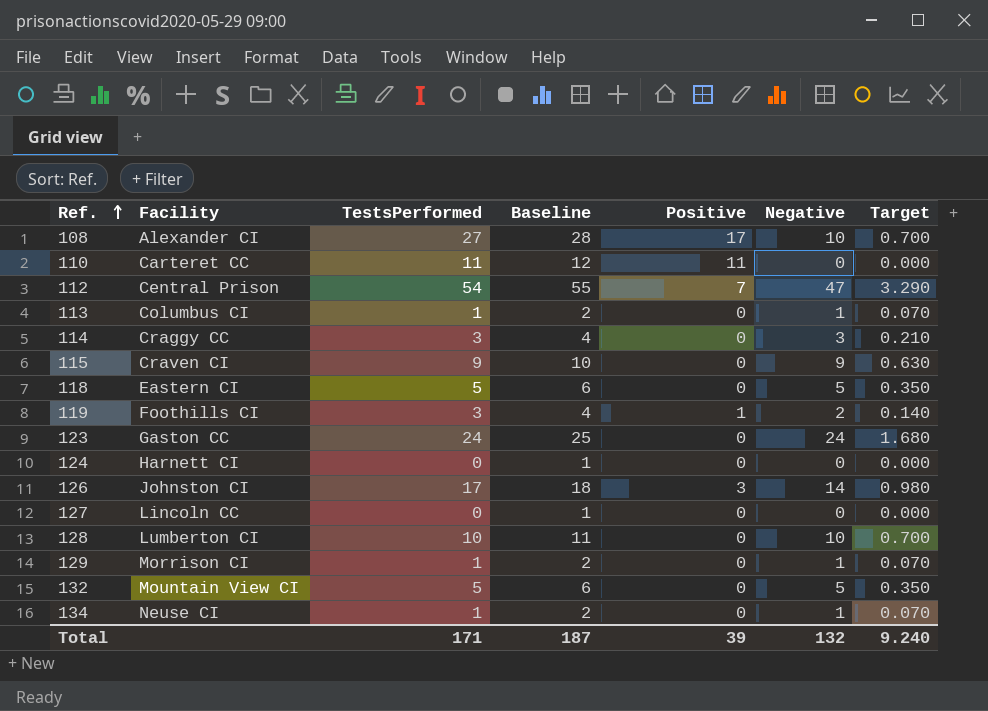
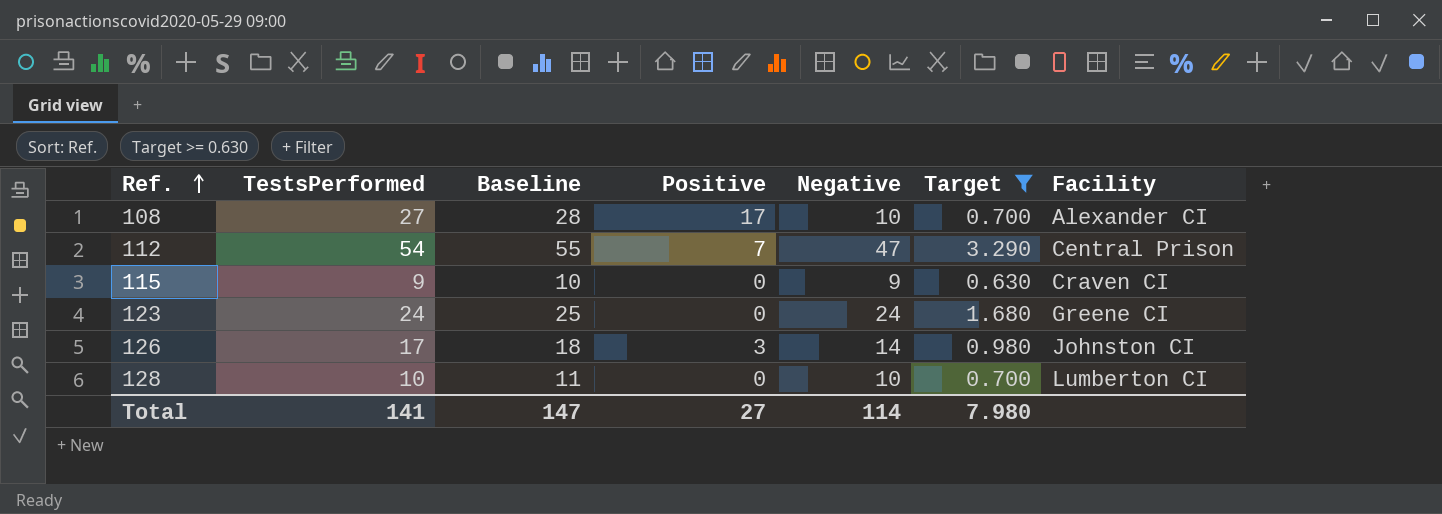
filter: none -> Target >= 0.630
column Facility | position: 2 -> 7
123 | Facility: Gaston CC -> Greene CI
Total | TestsPerformed: 171 -> 141
Total | Baseline: 187 -> 147
Total | Positive: 39 -> 27
Total | Negative: 132 -> 114
Total | Target: 9.240 -> 7.980

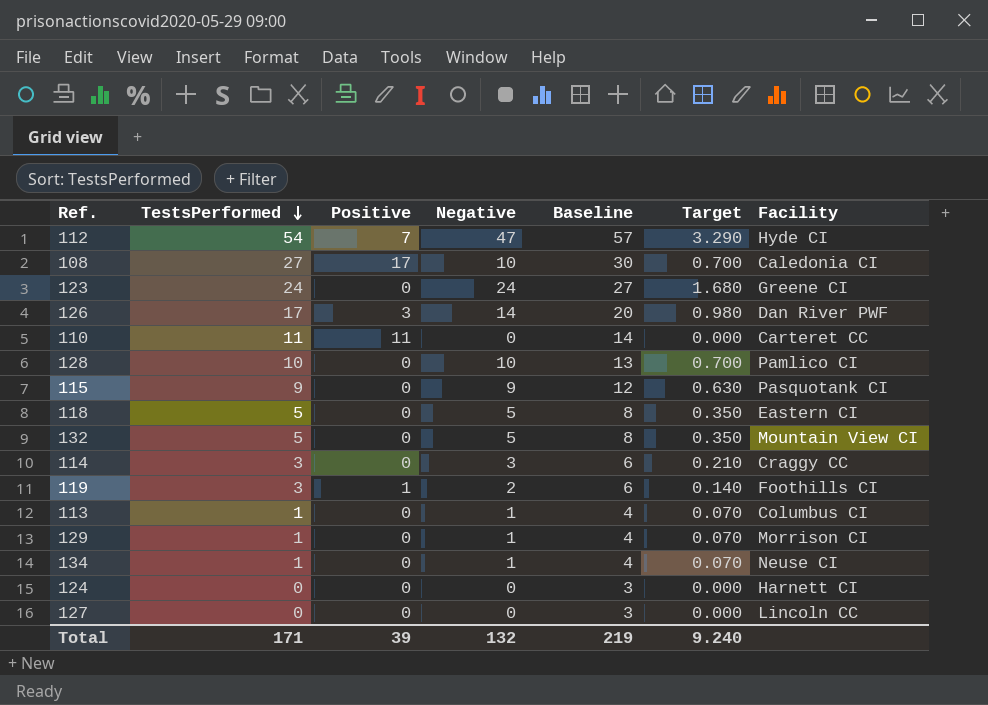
filter: Target >= 0.630 -> none
row order: Ref. ascending -> TestsPerformed descending
column Baseline | formula: [TestsPerformed] + 1 -> [TestsPerformed] + 3
column Baseline | position: 3 -> 5
112 | Facility: Central Prison -> Hyde CI
108 | Facility: Alexander CI -> Caledonia CI
126 | Facility: Johnston CI -> Dan River PWF
128 | Facility: Lumberton CI -> Pamlico CI
115 | Facility: Craven CI -> Pasquotank CI
Total | TestsPerformed: 141 -> 171
Total | Positive: 27 -> 39
Total | Negative: 114 -> 132
Total | Baseline: 147 -> 219
Total | Target: 7.980 -> 9.240

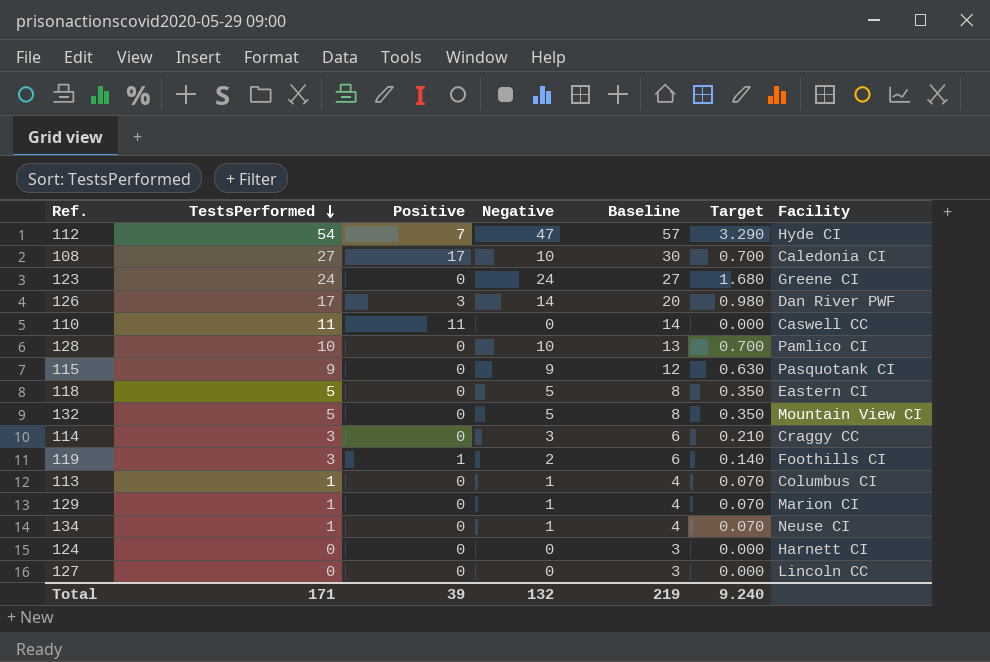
110 | Facility: Carteret CC -> Caswell CC
129 | Facility: Morrison CI -> Marion CI

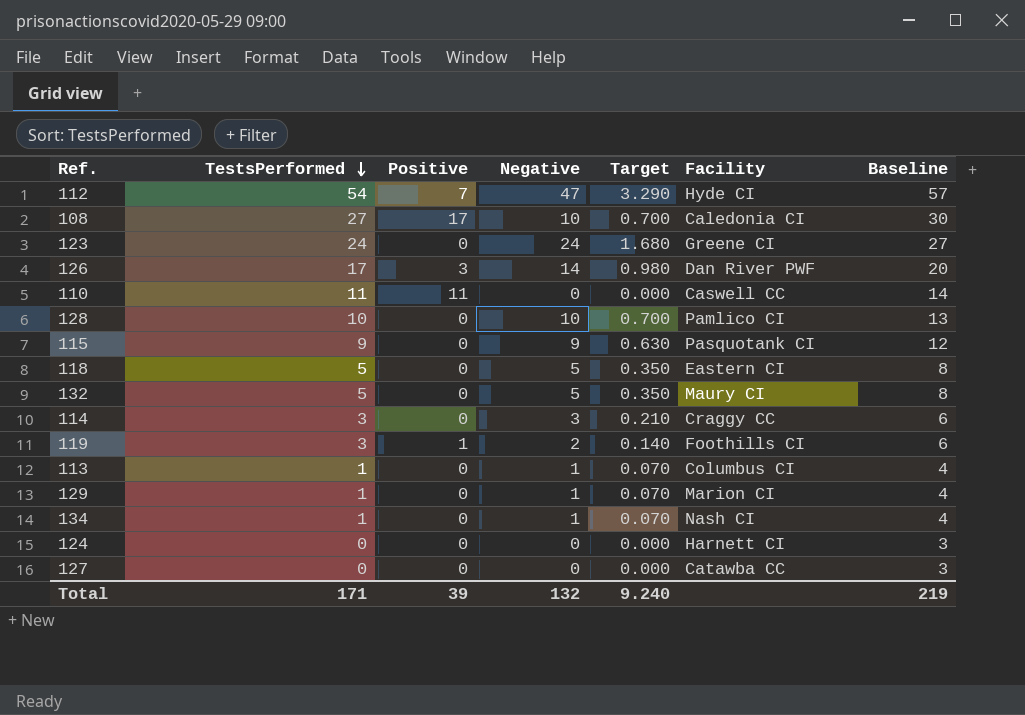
column Baseline | position: 5 -> 7
132 | Facility: Mountain View CI -> Maury CI
134 | Facility: Neuse CI -> Nash CI
127 | Facility: Lincoln CC -> Catawba CC

